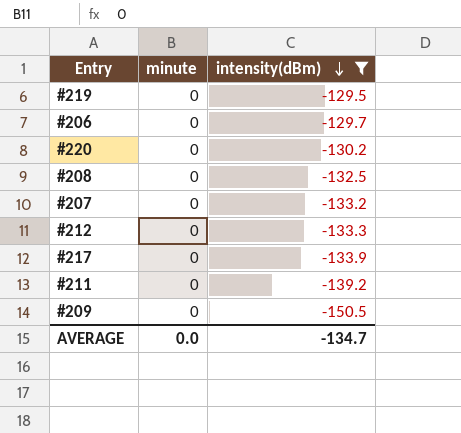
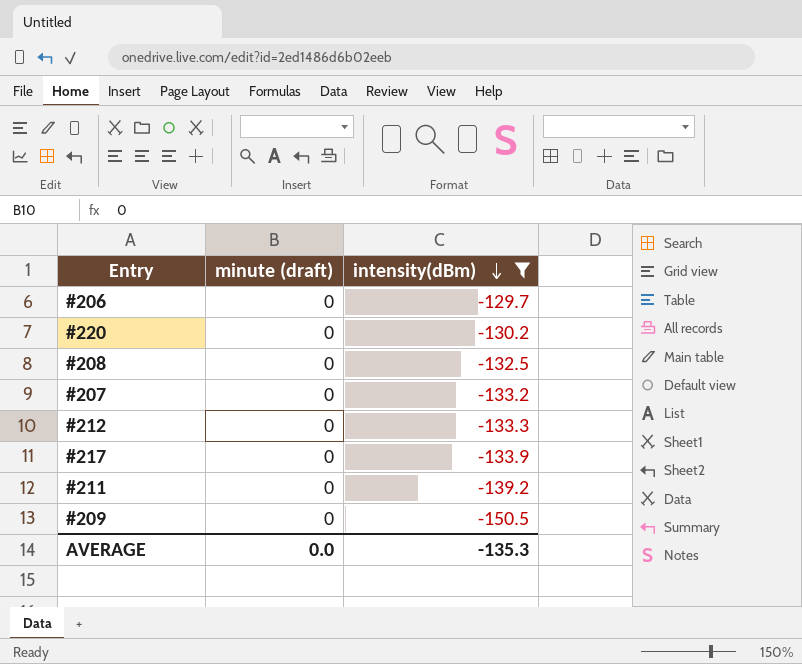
column name: minute -> minute (draft)
row #219: 0 | -129.5 -> none
AVERAGE | intensity(dBm): -134.7 -> -135.3

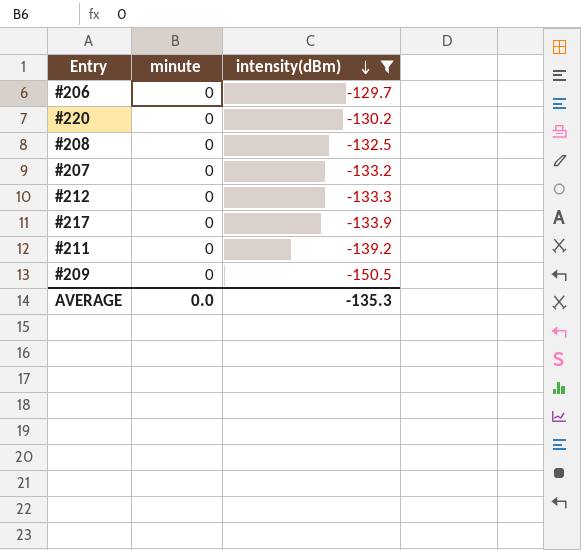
column name: minute (draft) -> minute

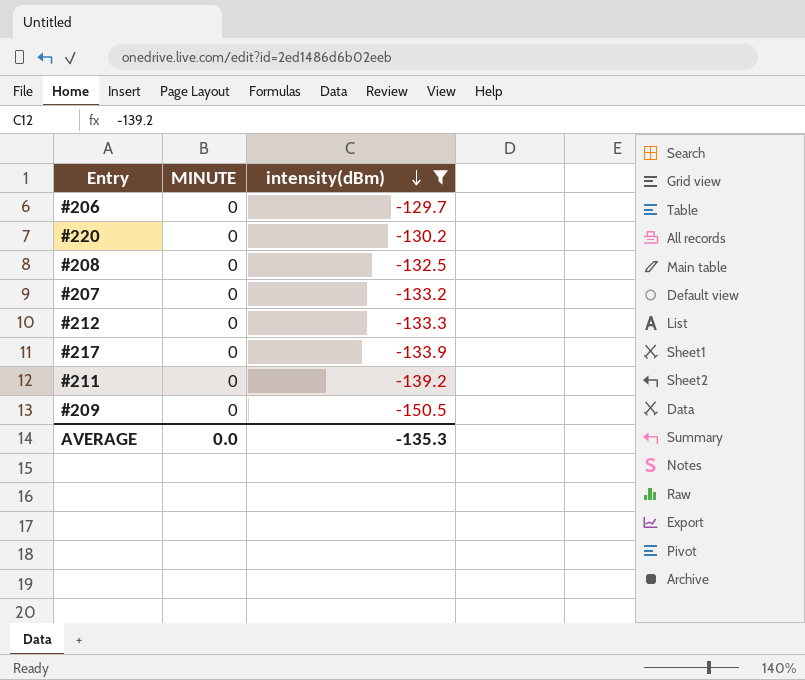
column name: minute -> MINUTE

